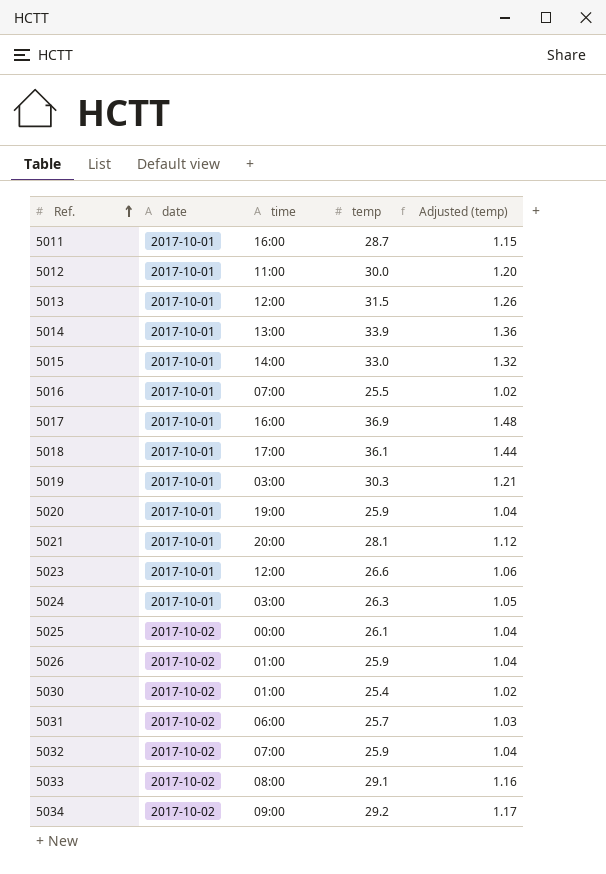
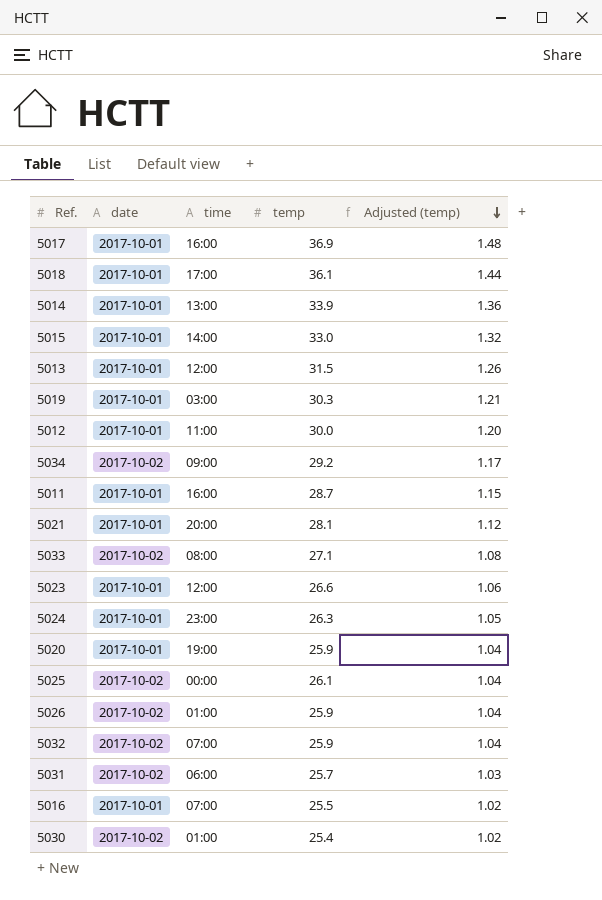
row order: Ref. ascending -> Adjusted (temp) descending
5033 | temp: 29.1 -> 27.1
5033 | Adjusted (temp): 1.16 -> 1.08
5024 | time: 03:00 -> 23:00

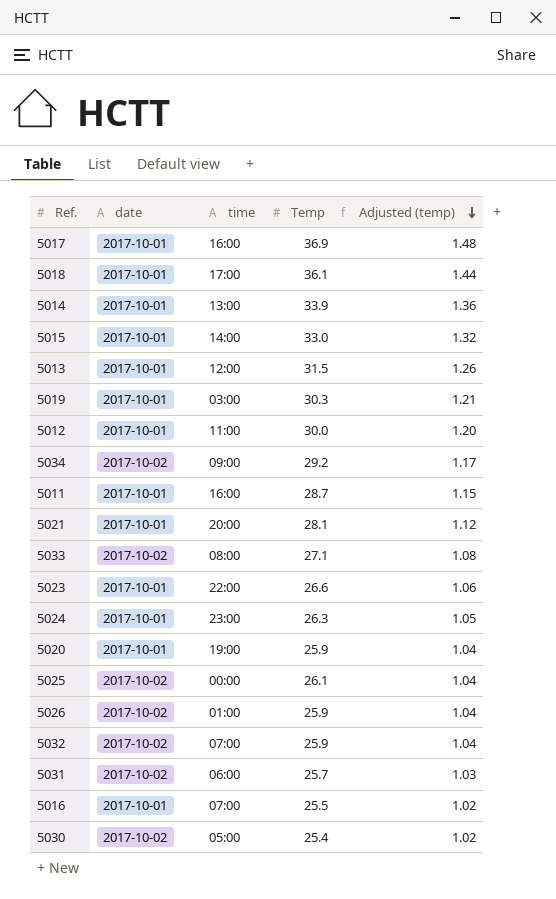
column name: temp -> Temp
5023 | time: 12:00 -> 22:00
5030 | time: 01:00 -> 05:00

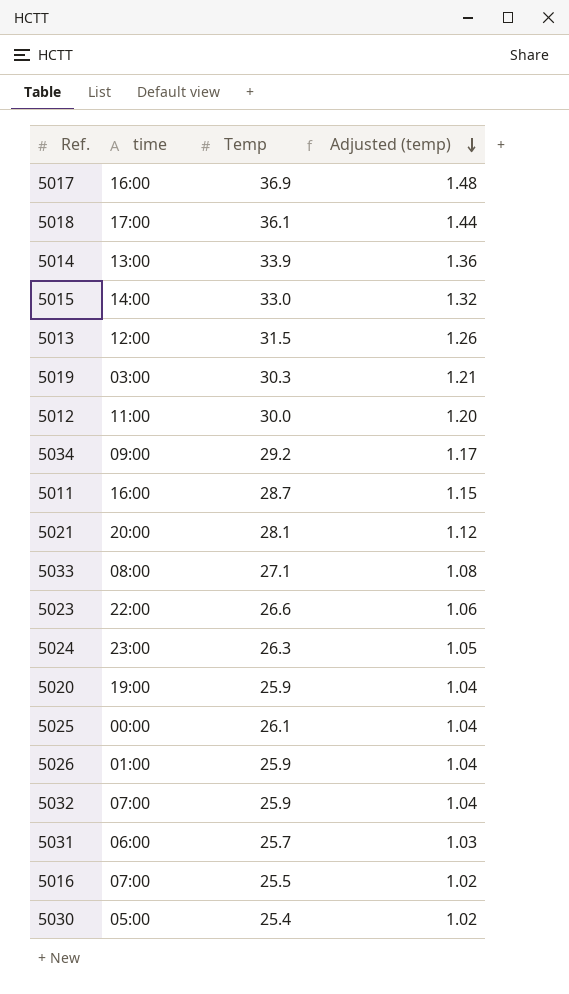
column date | position: 2 -> none

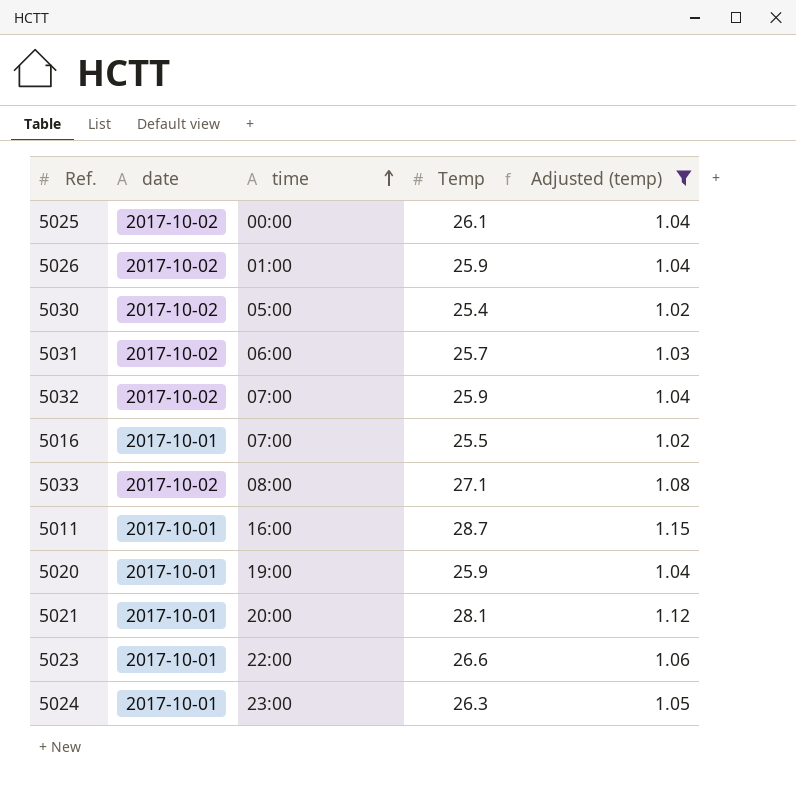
filter: none -> Adjusted (temp) <= 1.15
row order: Adjusted (temp) descending -> time ascending
column date | position: none -> 2

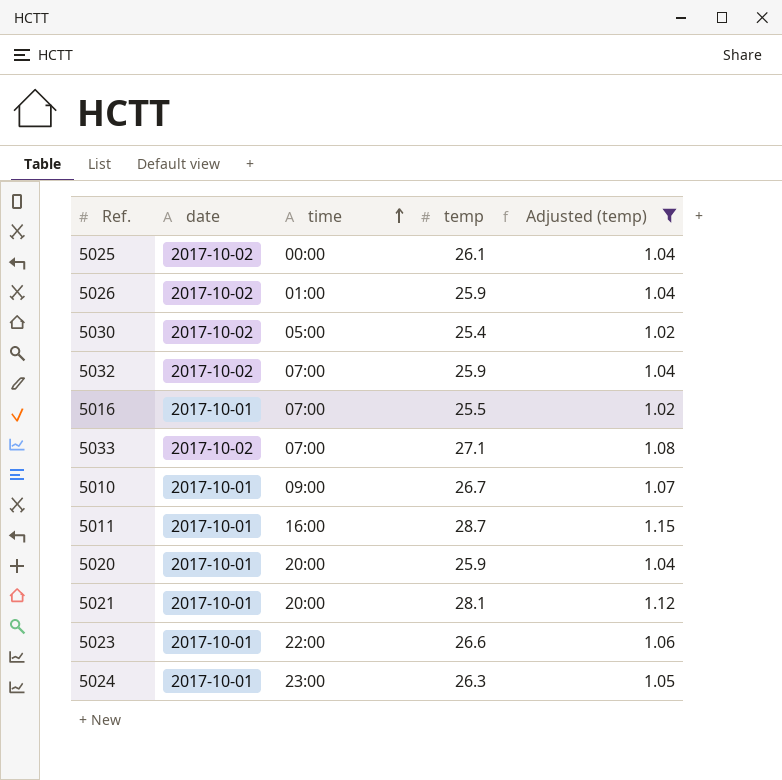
column name: Temp -> temp
row 5031: 2017-10-02 | 06:00 | 25.7 | 1.03 -> none
5033 | time: 08:00 -> 07:00
row 5010: none -> 2017-10-01 | 09:00 | 26.7 | 1.07
5020 | time: 19:00 -> 20:00

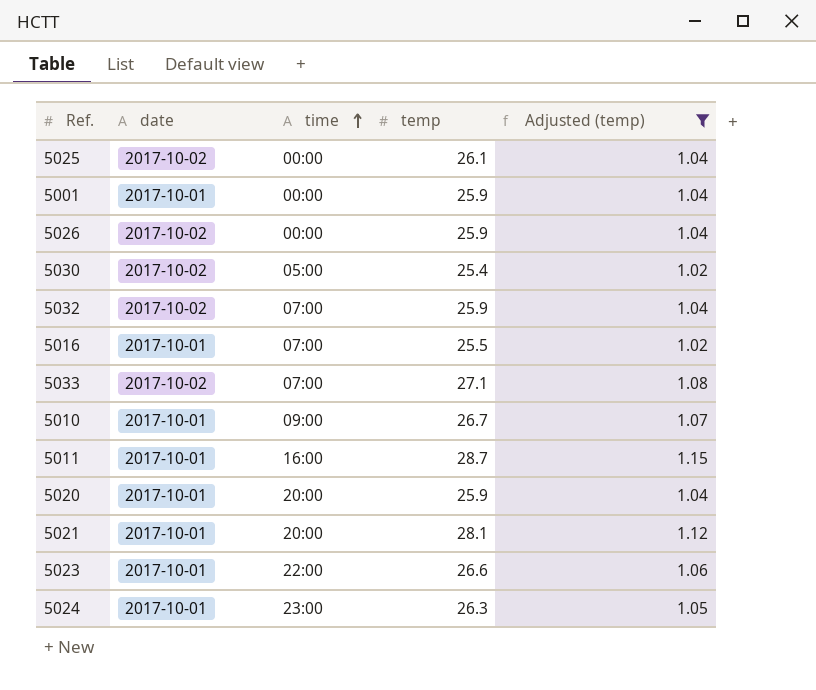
row 5001: none -> 2017-10-01 | 00:00 | 25.9 | 1.04
5026 | time: 01:00 -> 00:00

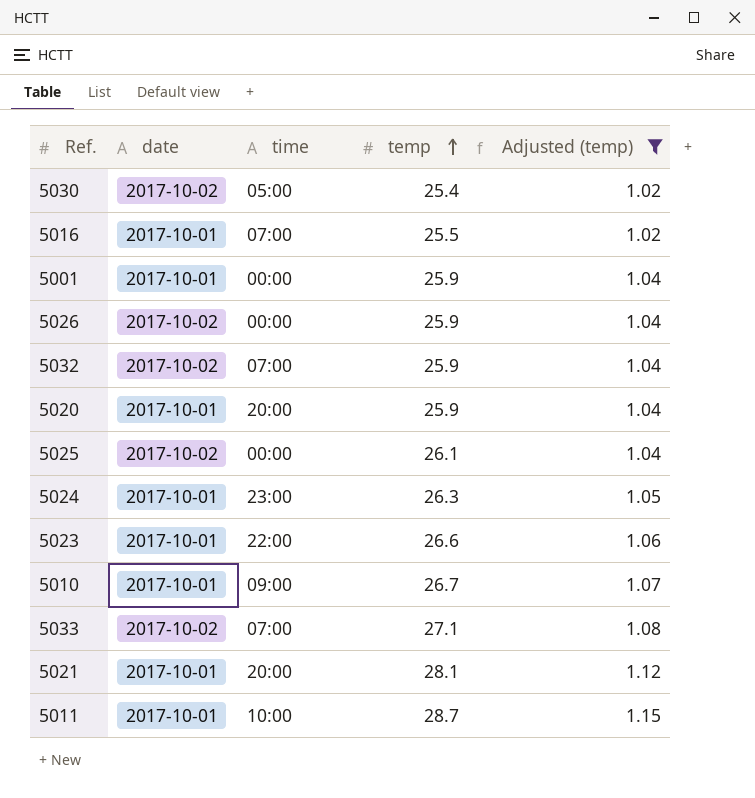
row order: time ascending -> temp ascending
5011 | time: 16:00 -> 10:00

